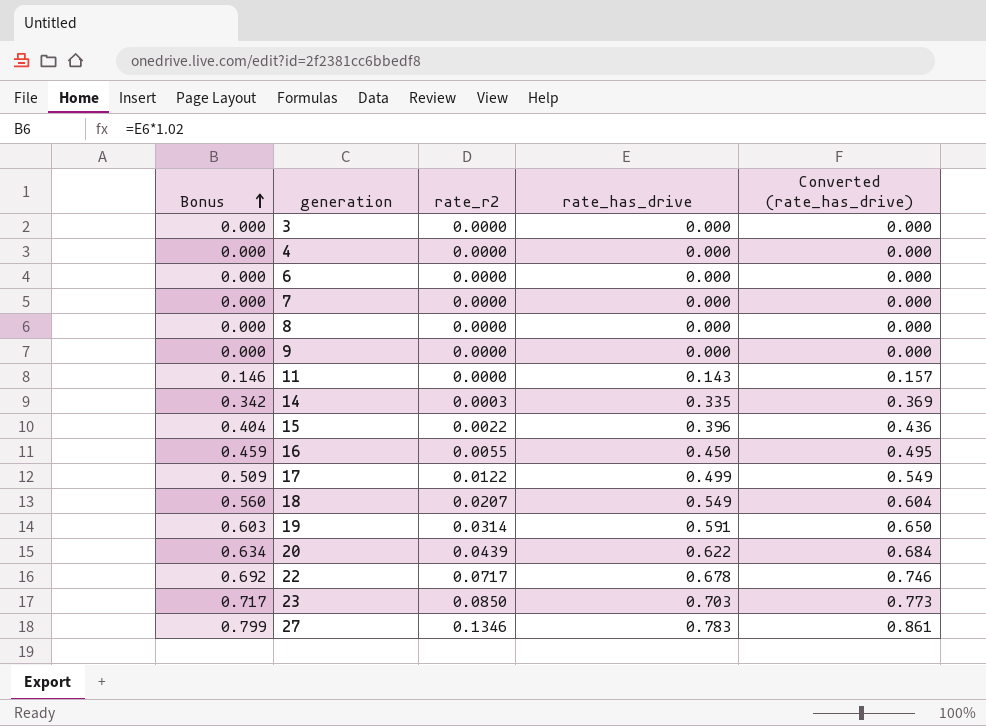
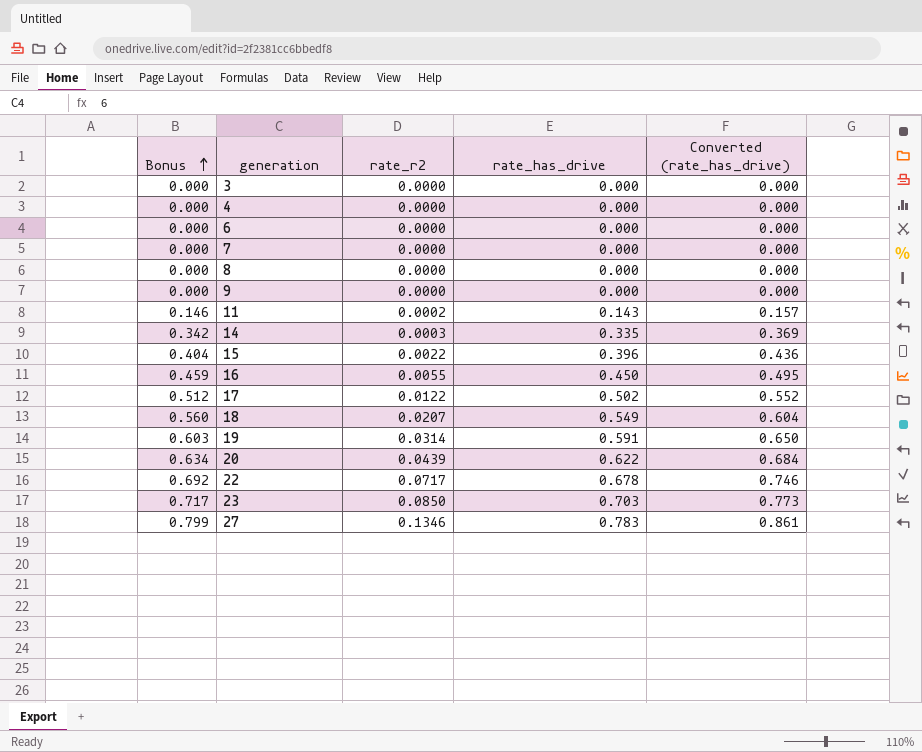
11 | rate_r2: 0.0000 -> 0.0002
17 | Bonus: 0.509 -> 0.512
17 | rate_has_drive: 0.499 -> 0.502
17 | Converted (rate_has_drive): 0.549 -> 0.552

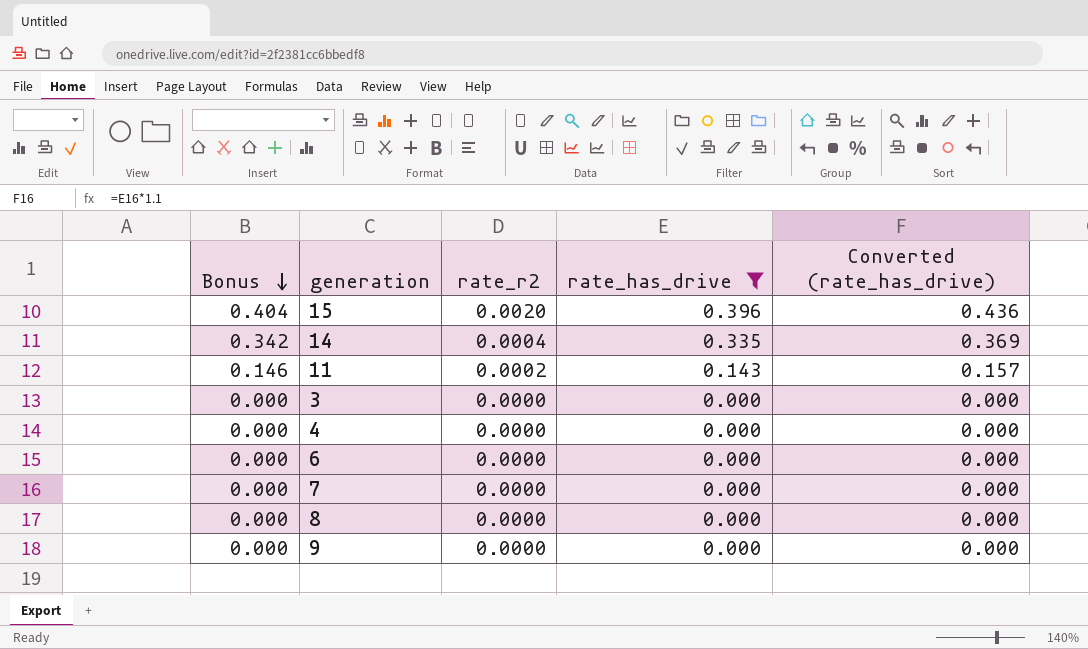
filter: none -> rate_has_drive <= 0.396
row order: Bonus ascending -> Bonus descending
15 | rate_r2: 0.0022 -> 0.0020
14 | rate_r2: 0.0003 -> 0.0004

